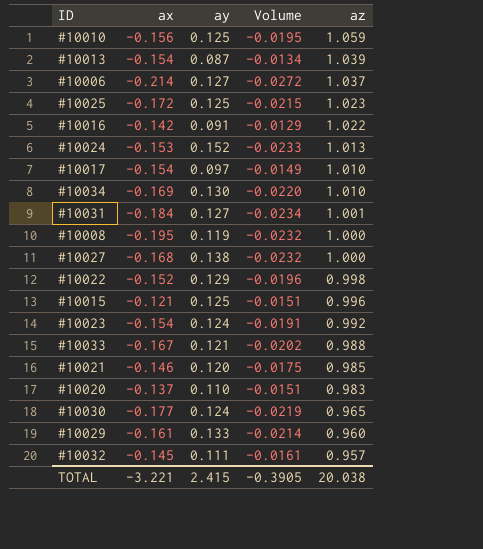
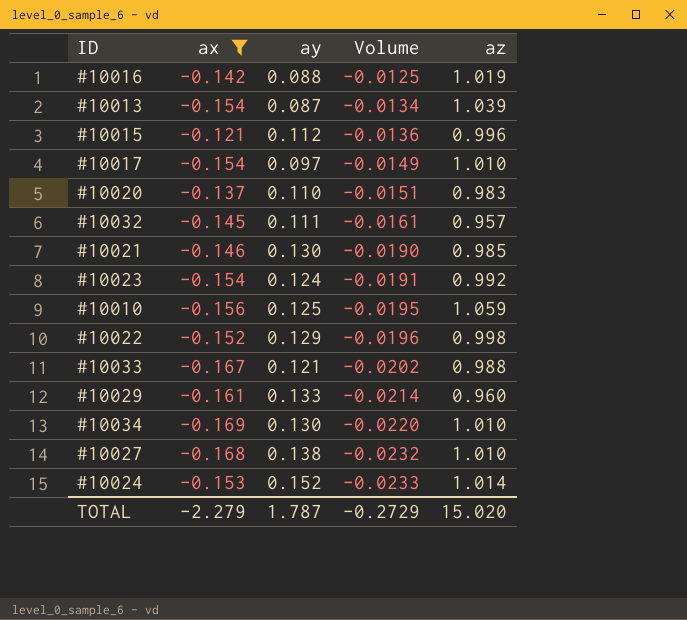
filter: none -> ax >= -0.169
row order: az descending -> Volume descending
#10016 | ay: 0.091 -> 0.088
#10016 | Volume: -0.0129 -> -0.0125
#10016 | az: 1.022 -> 1.019
#10015 | ay: 0.125 -> 0.112
#10015 | Volume: -0.0151 -> -0.0136
#10021 | ay: 0.120 -> 0.130
#10021 | Volume: -0.0175 -> -0.0190
#10027 | az: 1.000 -> 1.010
#10024 | az: 1.013 -> 1.014
TOTAL | ax: -3.221 -> -2.279
TOTAL | ay: 2.415 -> 1.787
TOTAL | Volume: -0.3905 -> -0.2729
TOTAL | az: 20.038 -> 15.020

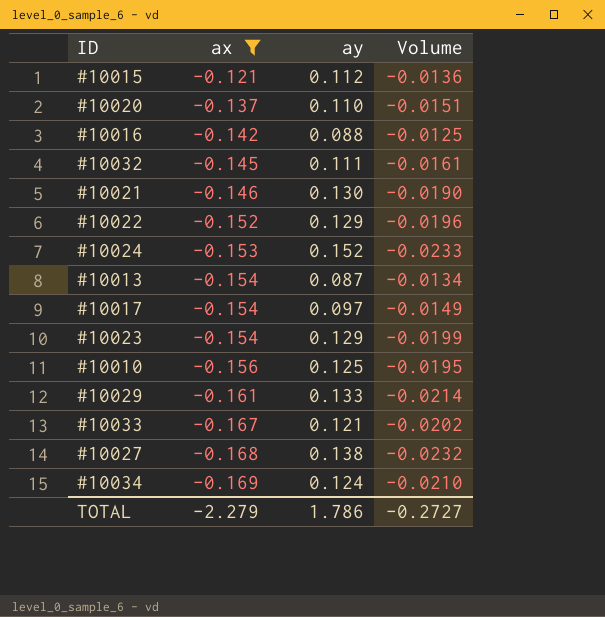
row order: Volume descending -> ax descending
column az | position: 5 -> none
#10023 | ay: 0.124 -> 0.129
#10023 | Volume: -0.0191 -> -0.0199
#10034 | ay: 0.130 -> 0.124
#10034 | Volume: -0.0220 -> -0.0210
TOTAL | ay: 1.787 -> 1.786
TOTAL | Volume: -0.2729 -> -0.2727

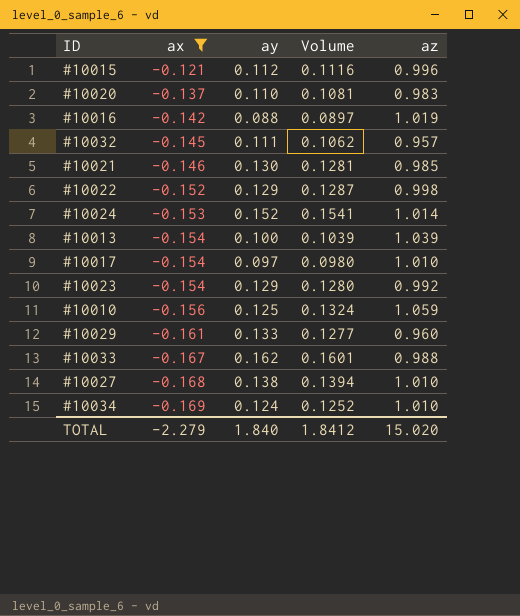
column Volume | formula: [ax] * [ay] -> [ay] * [az]
column az | position: none -> 5
#10013 | ay: 0.087 -> 0.100
#10033 | ay: 0.121 -> 0.162
TOTAL | ay: 1.786 -> 1.840
TOTAL | Volume: -0.2727 -> 1.8412

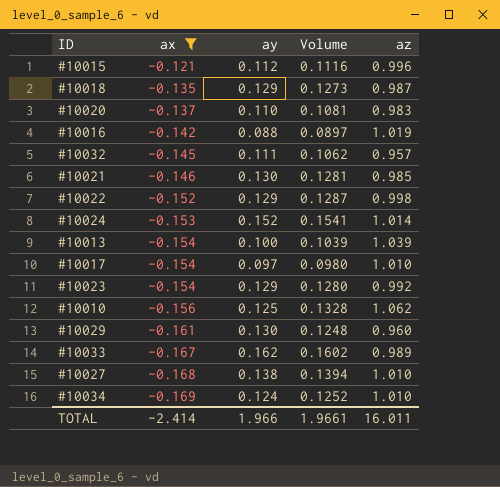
row #10018: none -> -0.135 | 0.129 | 0.1273 | 0.987
#10010 | Volume: 0.1324 -> 0.1328
#10010 | az: 1.059 -> 1.062
#10029 | ay: 0.133 -> 0.130
#10029 | Volume: 0.1277 -> 0.1248
#10033 | Volume: 0.1601 -> 0.1602
#10033 | az: 0.988 -> 0.989
TOTAL | ax: -2.279 -> -2.414
TOTAL | ay: 1.840 -> 1.966
TOTAL | Volume: 1.8412 -> 1.9661
TOTAL | az: 15.020 -> 16.011

